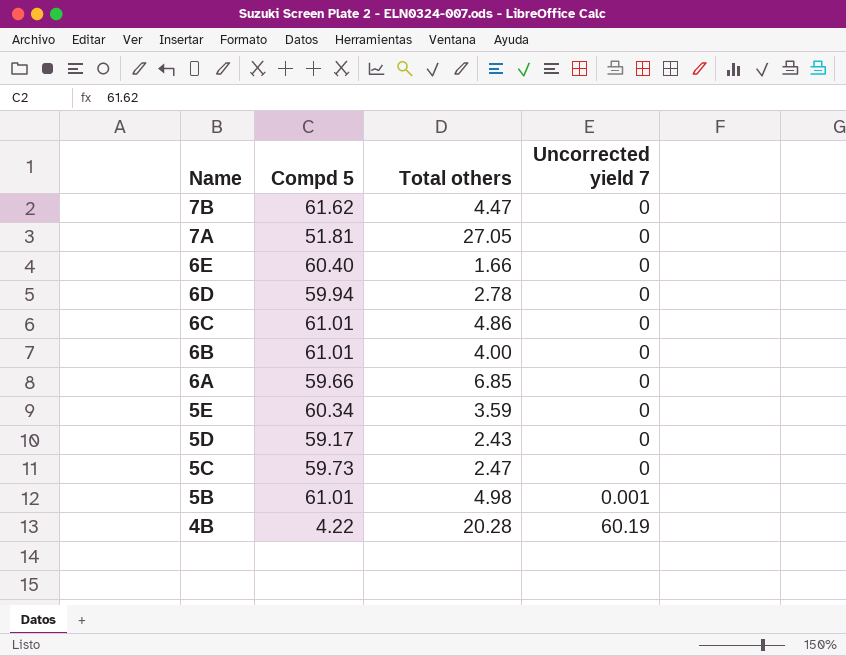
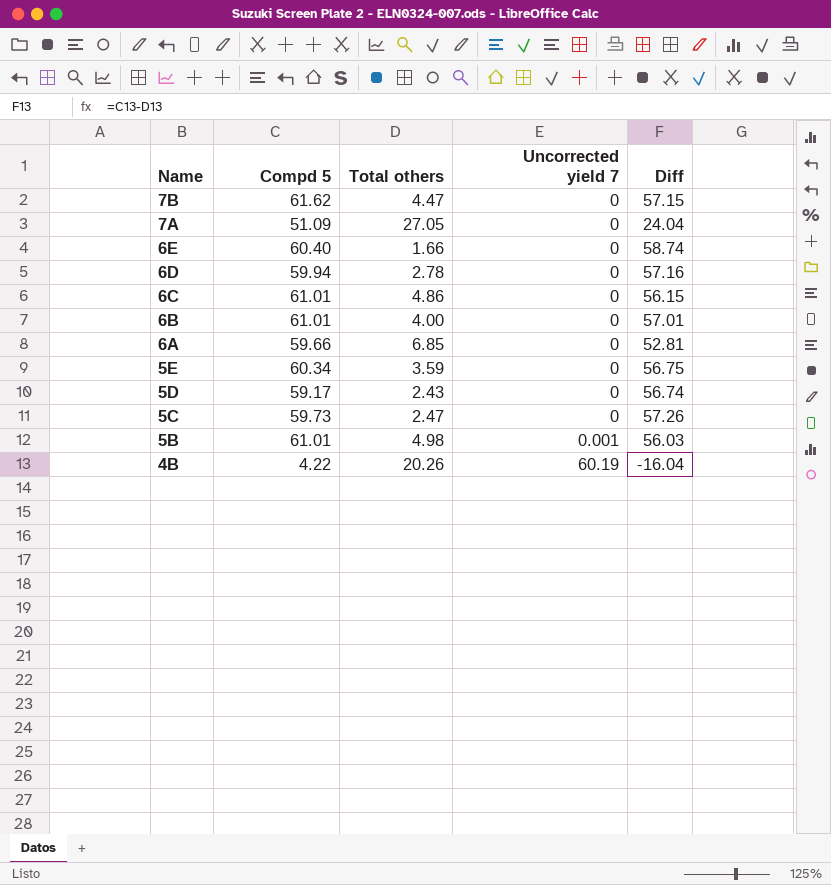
column Diff | formula: none -> [Compd 5] - [Total others]
7A | Compd 5: 51.81 -> 51.09
4B | Total others: 20.28 -> 20.26

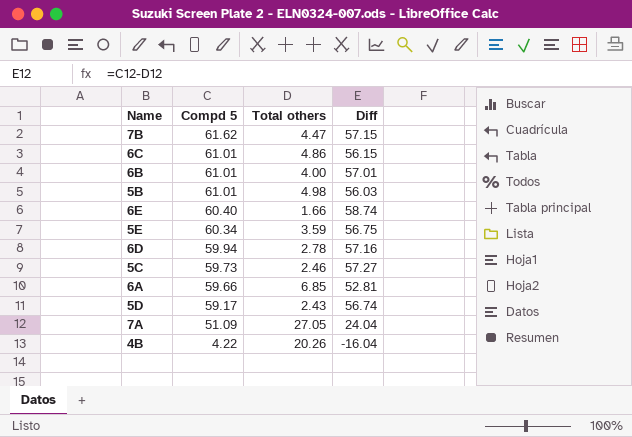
row order: Name descending -> Compd 5 descending
column Uncorrected yield 7 | position: 4 -> none
5C | Total others: 2.47 -> 2.46
5C | Diff: 57.26 -> 57.27

